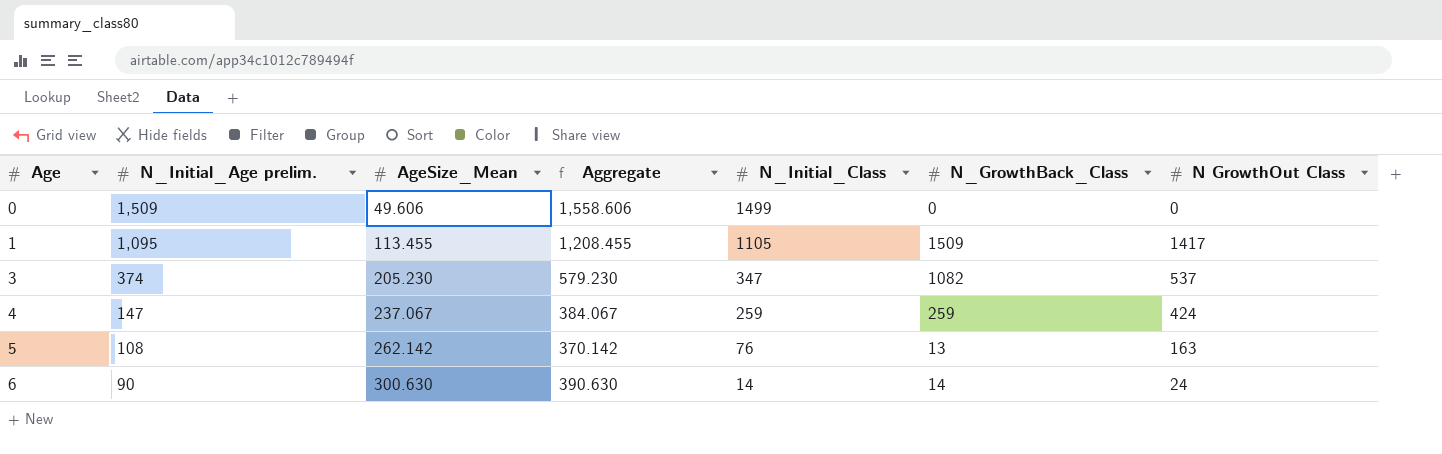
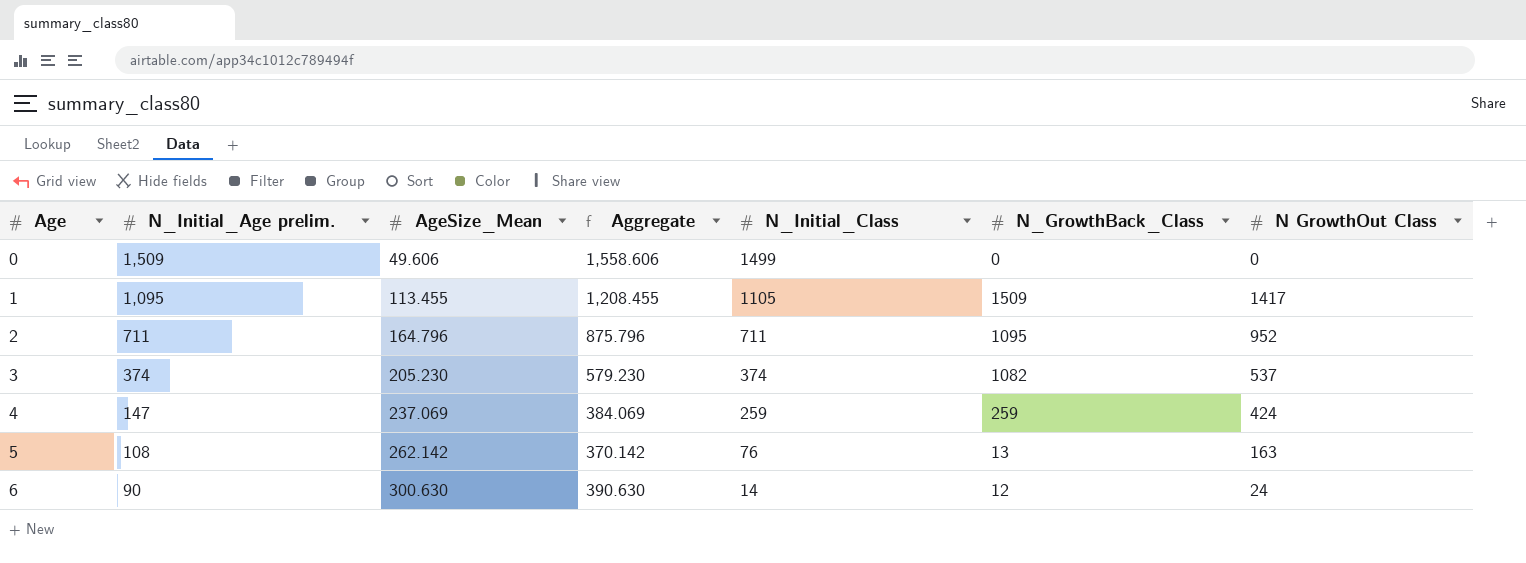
row 2: none -> 711 | 164.796 | 875.796 | 711 | 1095 | 952
3 | N_Initial_Class: 347 -> 374
4 | AgeSize_Mean: 237.067 -> 237.069
4 | Aggregate: 384.067 -> 384.069
6 | N_GrowthBack_Class: 14 -> 12

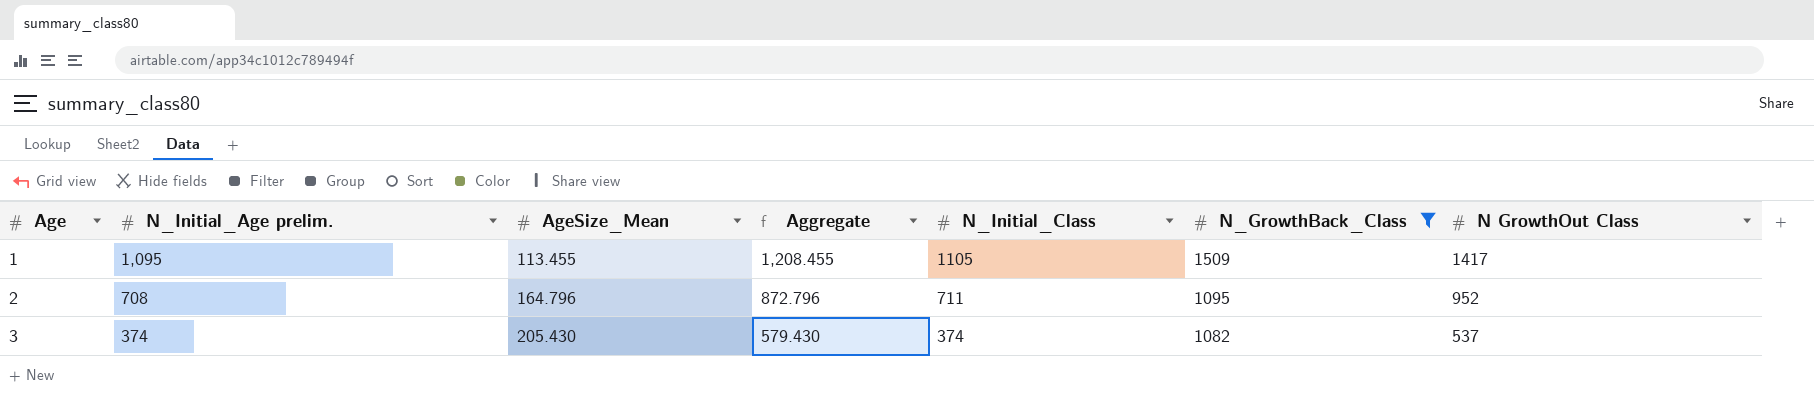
filter: none -> N_GrowthBack_Class >= 1082
2 | N_Initial_Age prelim.: 711 -> 708
2 | Aggregate: 875.796 -> 872.796
3 | AgeSize_Mean: 205.230 -> 205.430
3 | Aggregate: 579.230 -> 579.430

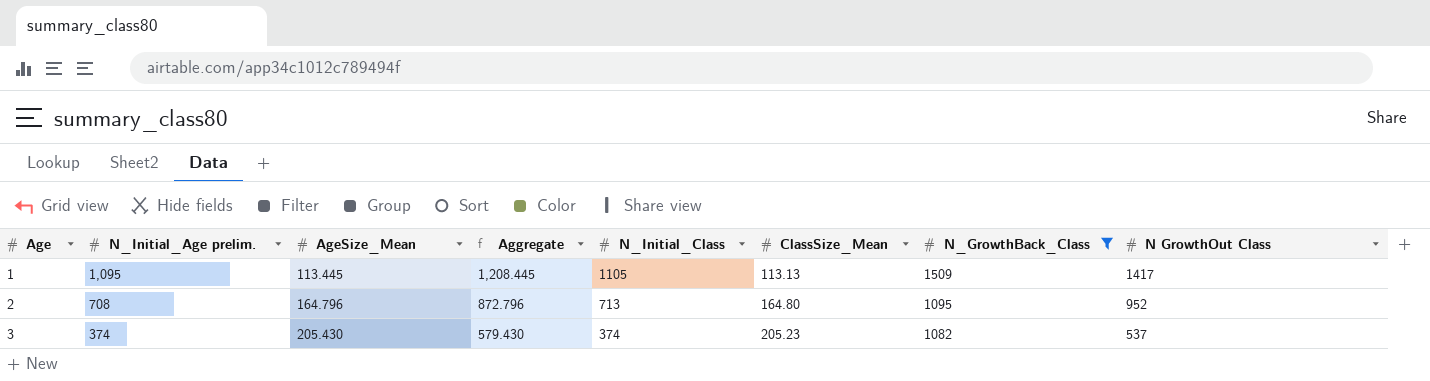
column ClassSize_Mean | position: none -> 6
1 | AgeSize_Mean: 113.455 -> 113.445
1 | Aggregate: 1,208.455 -> 1,208.445
2 | N_Initial_Class: 711 -> 713

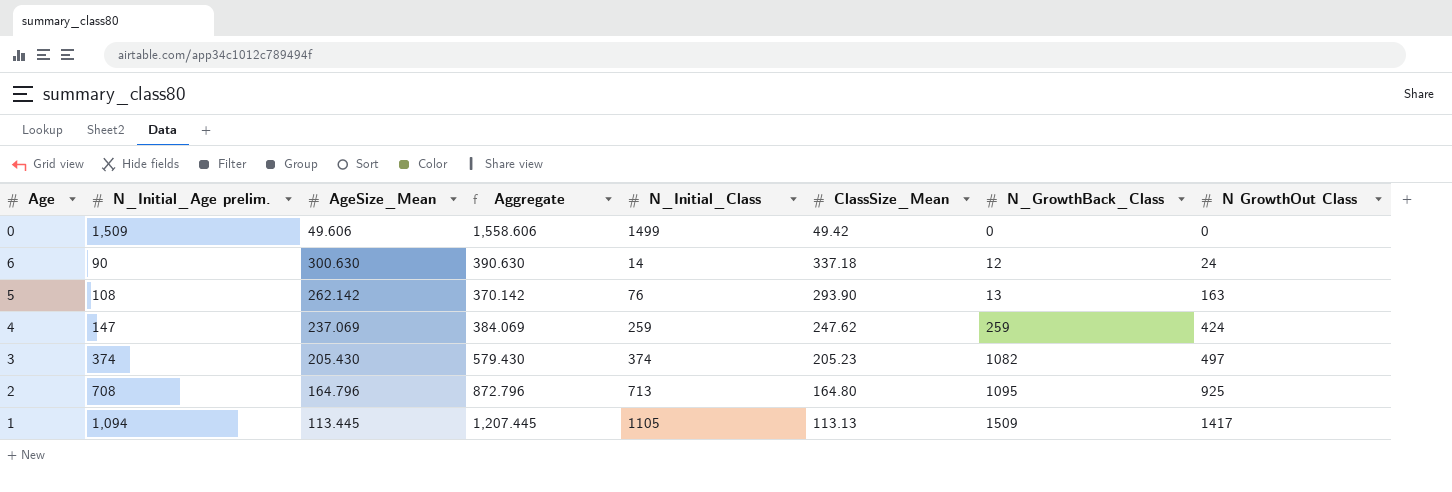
filter: N_GrowthBack_Class >= 1082 -> none
row order: Age ascending -> N_GrowthBack_Class ascending
3 | N GrowthOut Class: 537 -> 497
2 | N GrowthOut Class: 952 -> 925
1 | N_Initial_Age prelim.: 1,095 -> 1,094
1 | Aggregate: 1,208.445 -> 1,207.445

